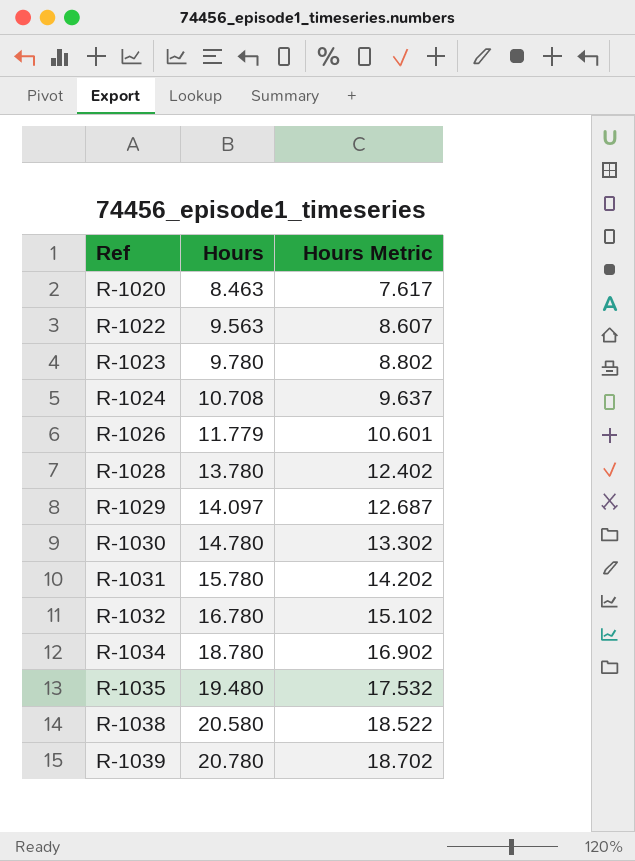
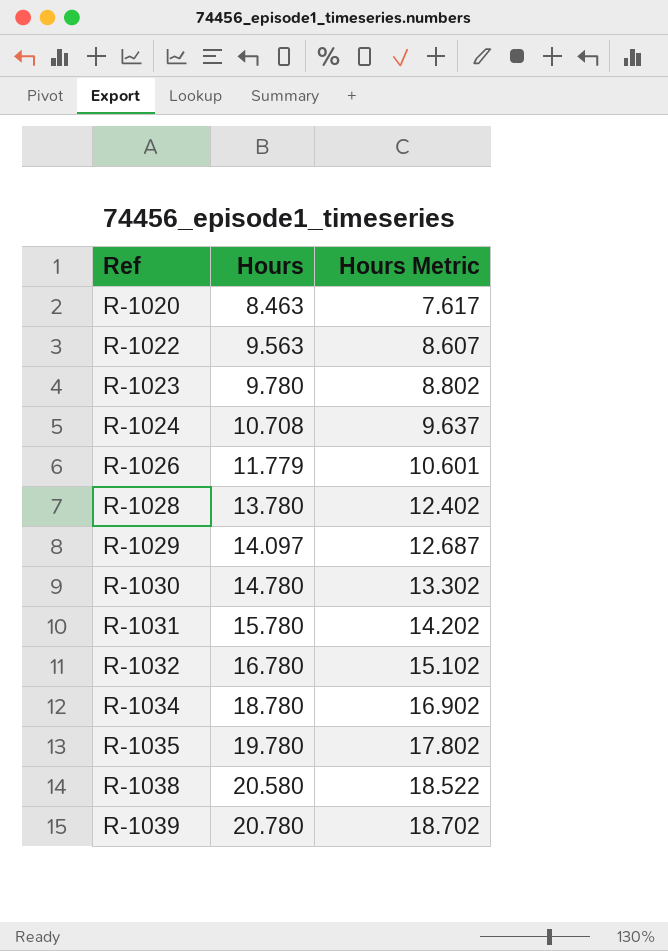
R-1035 | Hours: 19.480 -> 19.780
R-1035 | Hours Metric: 17.532 -> 17.802

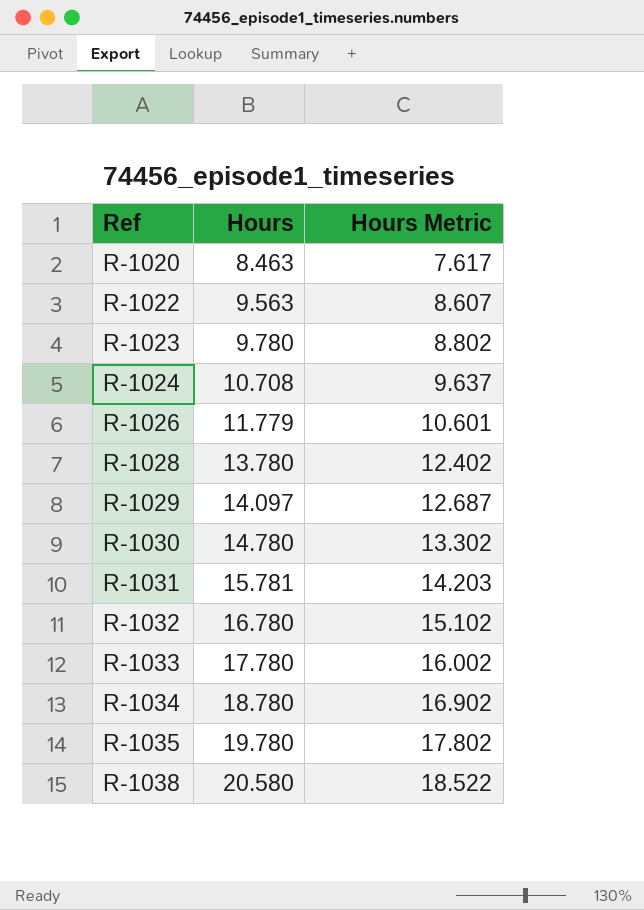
row R-1039: 20.780 | 18.702 -> none
R-1031 | Hours: 15.780 -> 15.781
R-1031 | Hours Metric: 14.202 -> 14.203
row R-1033: none -> 17.780 | 16.002

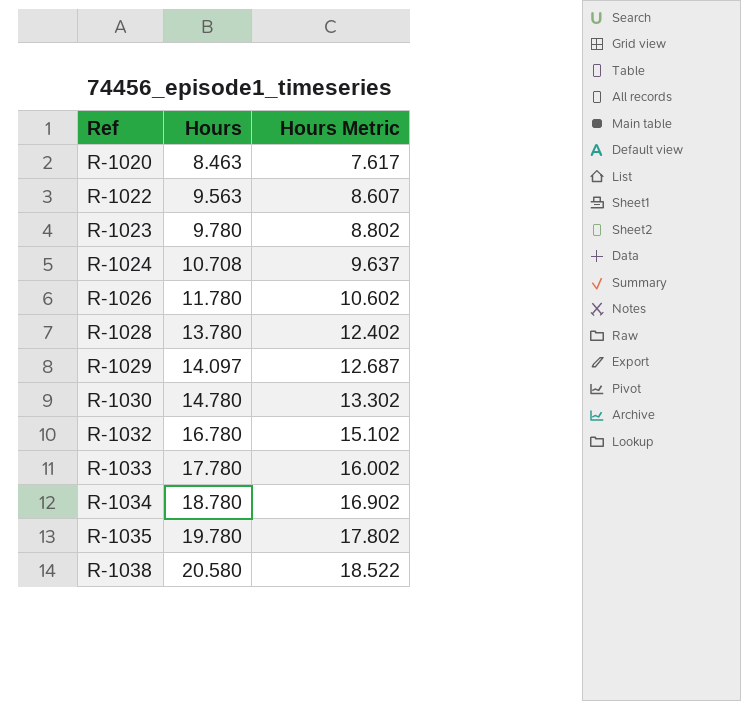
row R-1031: 15.781 | 14.203 -> none
R-1026 | Hours: 11.779 -> 11.780
R-1026 | Hours Metric: 10.601 -> 10.602

